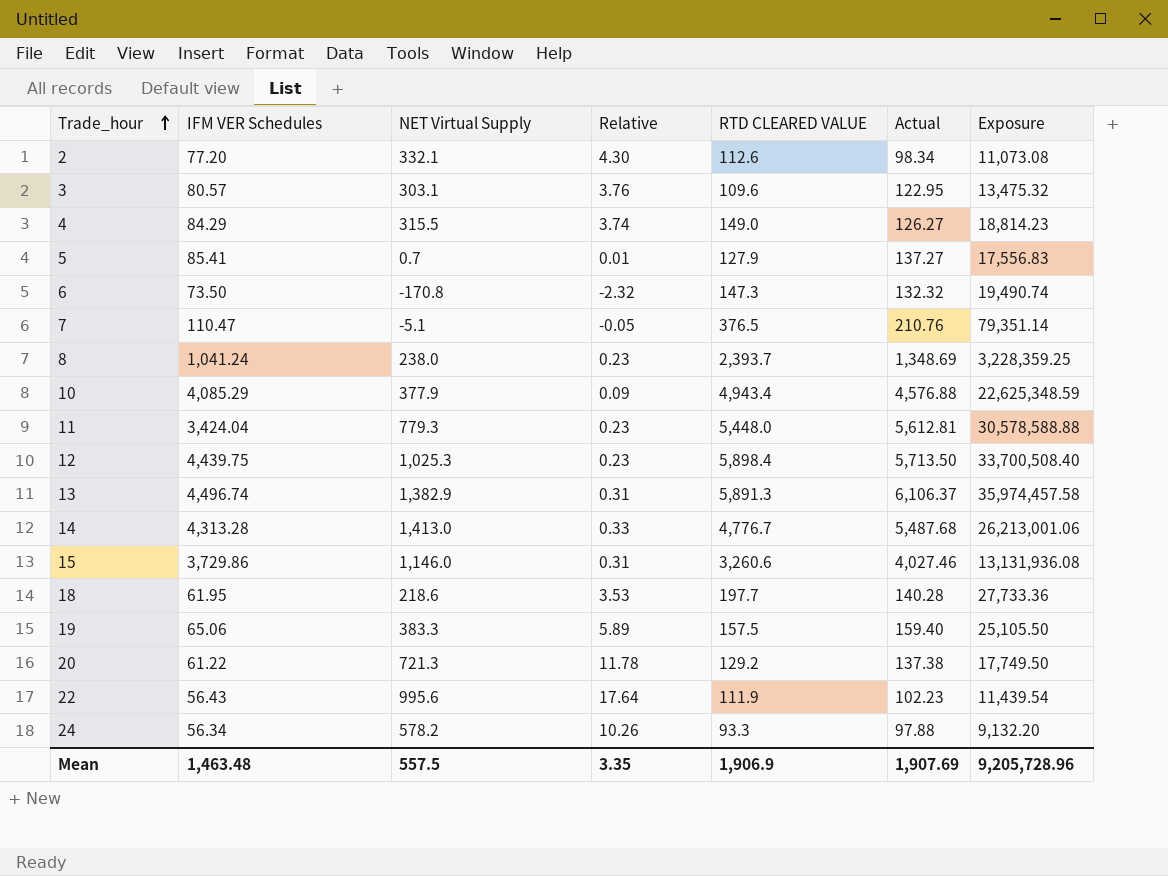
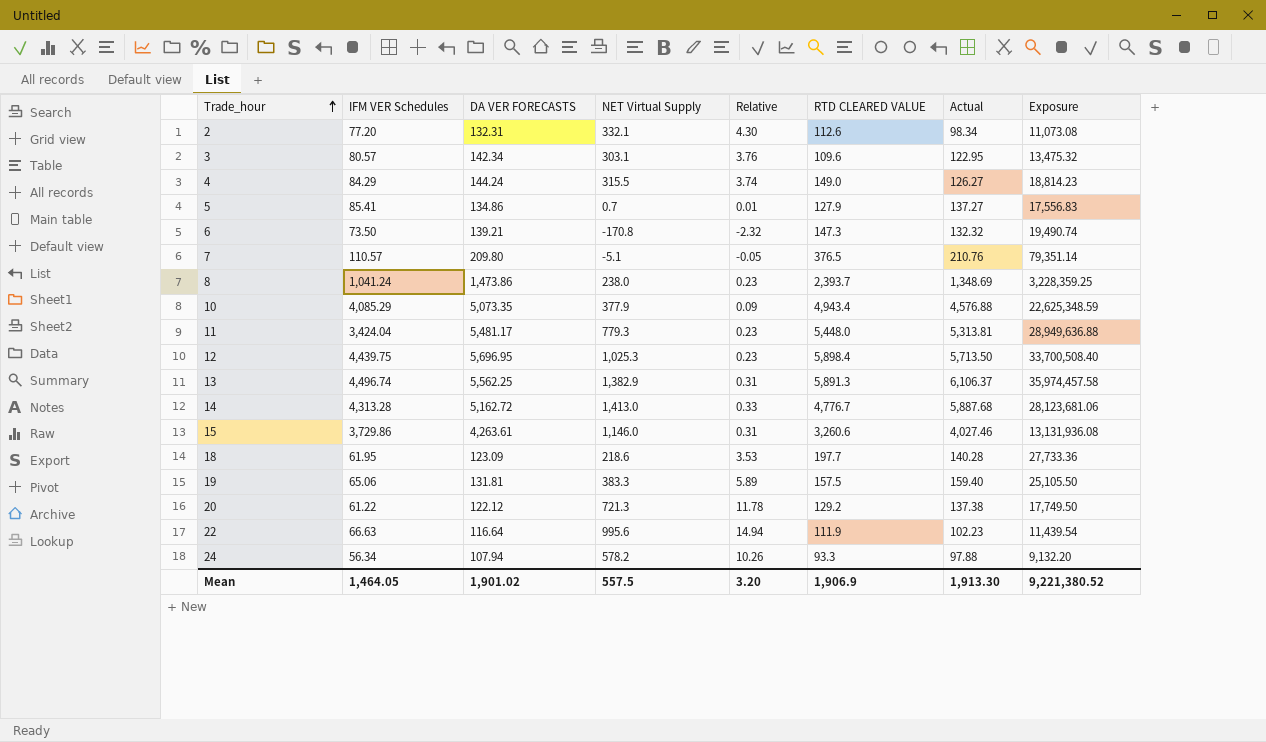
column DA VER FORECASTS | position: none -> 3
7 | IFM VER Schedules: 110.47 -> 110.57
11 | Actual: 5,612.81 -> 5,313.81
11 | Exposure: 30,578,588.88 -> 28,949,636.88
14 | Actual: 5,487.68 -> 5,887.68
14 | Exposure: 26,213,001.06 -> 28,123,681.06
22 | IFM VER Schedules: 56.43 -> 66.63
22 | Relative: 17.64 -> 14.94
Mean | IFM VER Schedules: 1,463.48 -> 1,464.05
Mean | Relative: 3.35 -> 3.20
Mean | Actual: 1,907.69 -> 1,913.30
Mean | Exposure: 9,205,728.96 -> 9,221,380.52

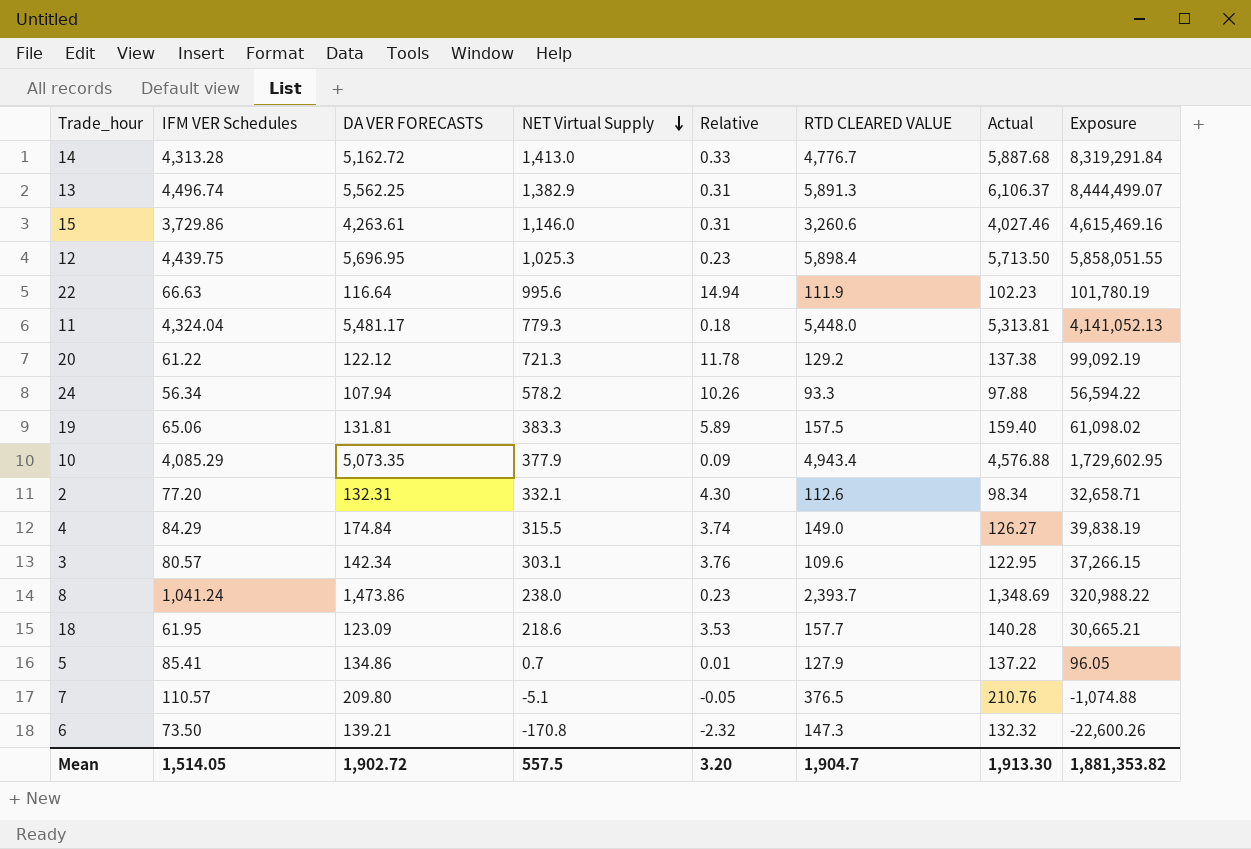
row order: Trade_hour ascending -> NET Virtual Supply descending
column Exposure | formula: [RTD CLEARED VALUE] * [Actual] -> [NET Virtual Supply] * [Actual]
11 | IFM VER Schedules: 3,424.04 -> 4,324.04
11 | Relative: 0.23 -> 0.18
4 | DA VER FORECASTS: 144.24 -> 174.84
18 | RTD CLEARED VALUE: 197.7 -> 157.7
5 | Actual: 137.27 -> 137.22
Mean | IFM VER Schedules: 1,464.05 -> 1,514.05
Mean | DA VER FORECASTS: 1,901.02 -> 1,902.72
Mean | RTD CLEARED VALUE: 1,906.9 -> 1,904.7
Mean | Exposure: 9,221,380.52 -> 1,881,353.82

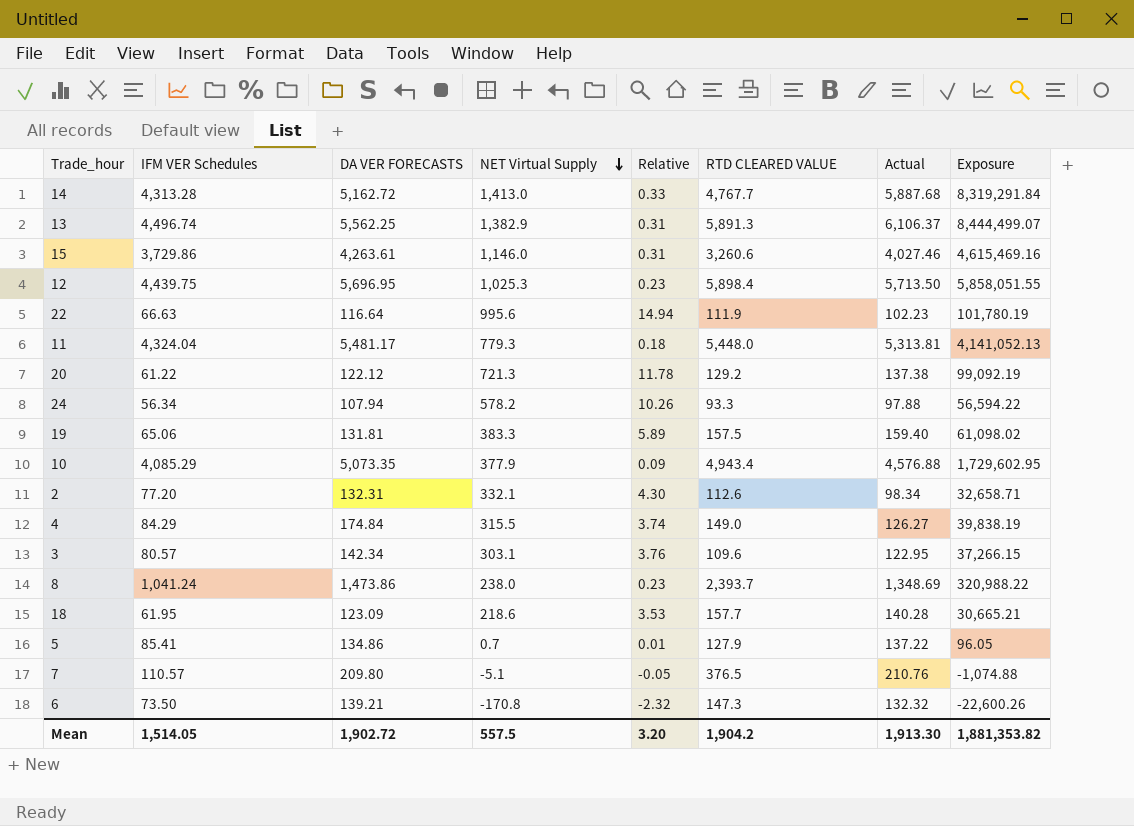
14 | RTD CLEARED VALUE: 4,776.7 -> 4,767.7
Mean | RTD CLEARED VALUE: 1,904.7 -> 1,904.2

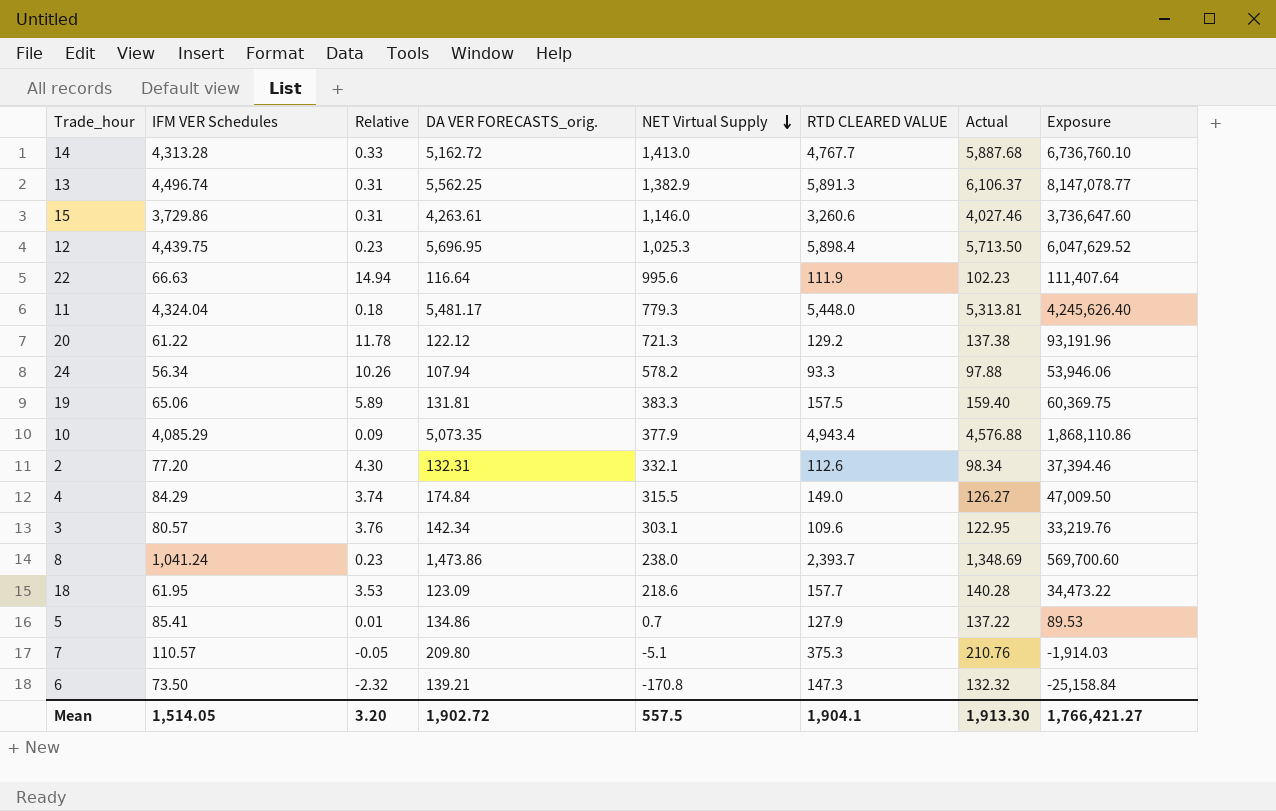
column Relative | position: 5 -> 3
column name: DA VER FORECASTS -> DA VER FORECASTS_orig.
column Exposure | formula: [NET Virtual Supply] * [Actual] -> [NET Virtual Supply] * [RTD CLEARED VALUE]
7 | RTD CLEARED VALUE: 376.5 -> 375.3
Mean | RTD CLEARED VALUE: 1,904.2 -> 1,904.1
Mean | Exposure: 1,881,353.82 -> 1,766,421.27

